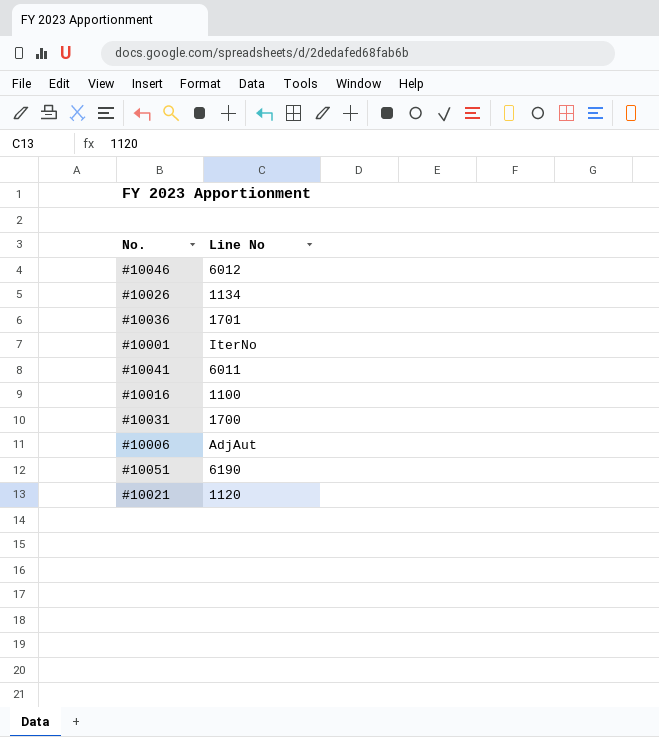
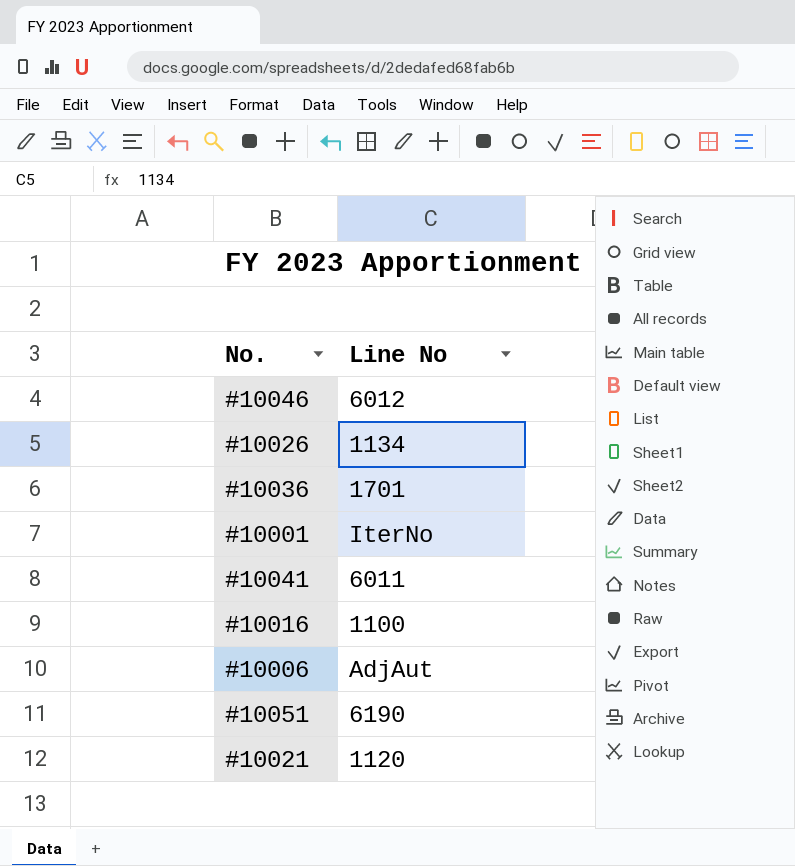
row #10031: 1700 -> none

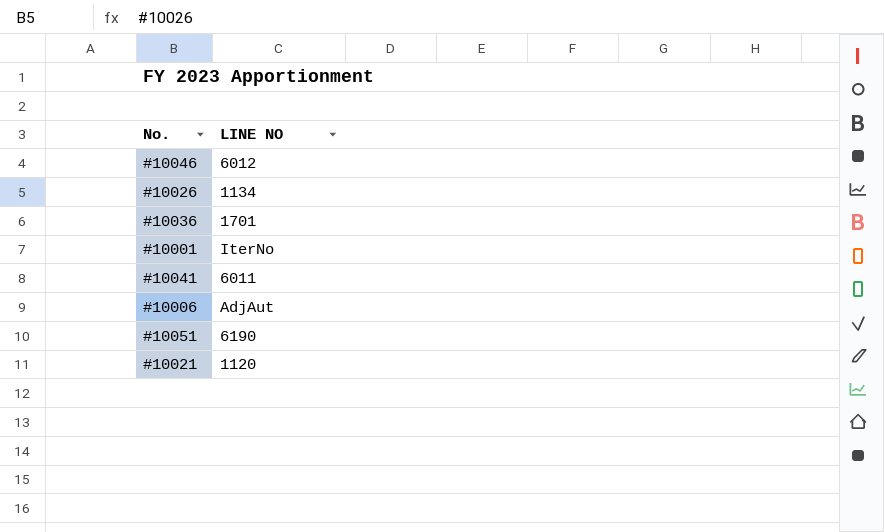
column name: Line No -> LINE NO
row #10016: 1100 -> none

